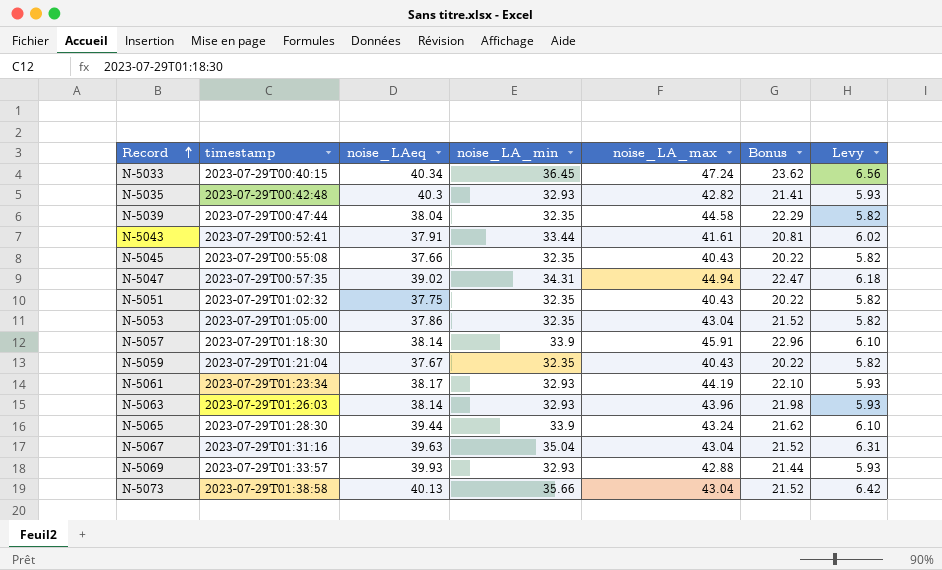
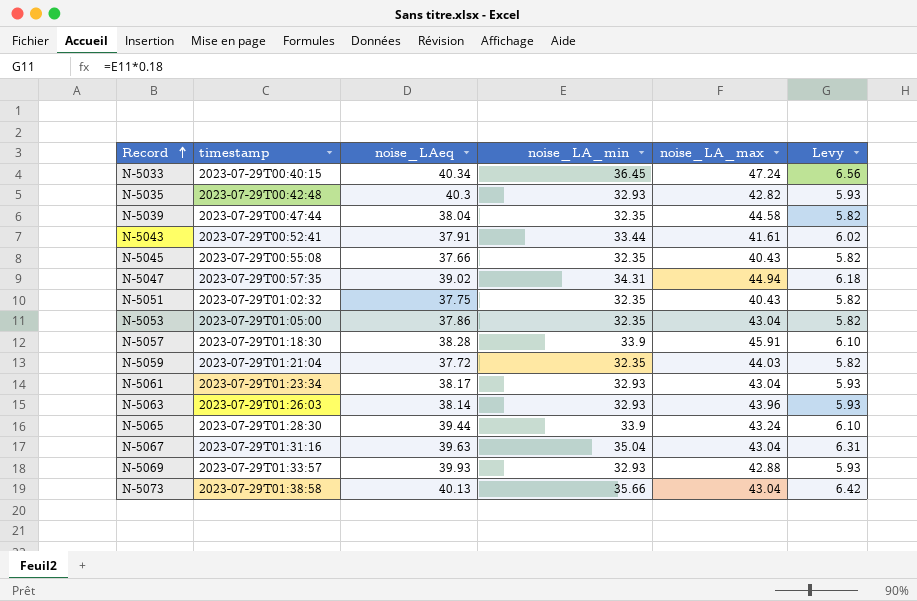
column Bonus | formula: [noise_LA_max] * 0.5 -> none
N-5057 | noise_LAeq: 38.14 -> 38.28
N-5059 | noise_LAeq: 37.67 -> 37.72
N-5059 | noise_LA_max: 40.43 -> 44.03
N-5061 | noise_LA_max: 44.19 -> 43.04

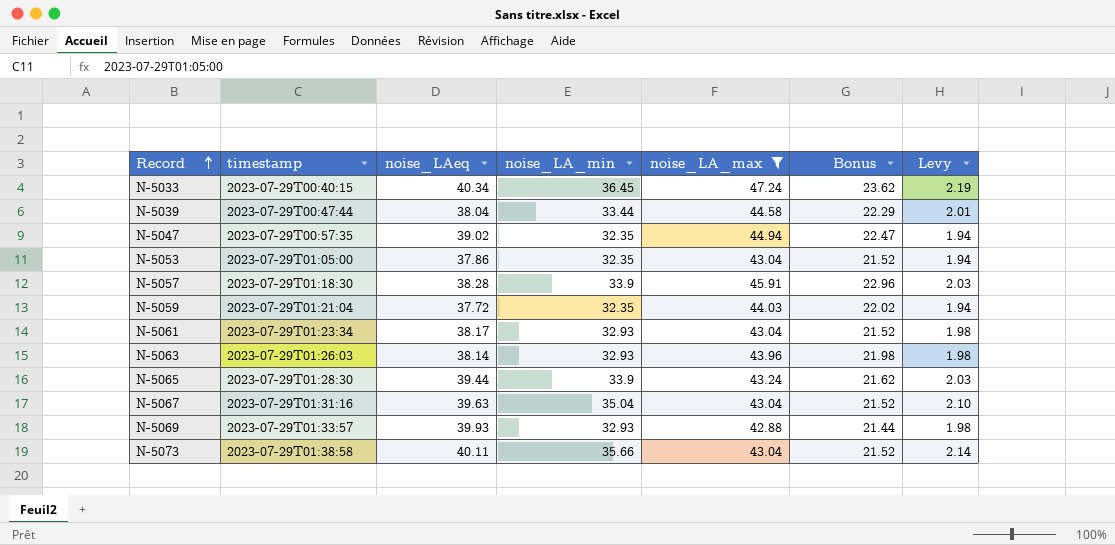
filter: none -> noise_LA_max >= 42.88
column Bonus | formula: none -> [noise_LA_max] * 0.5
column Levy | formula: [noise_LA_min] * 0.18 -> [noise_LA_min] * 0.06
N-5039 | noise_LA_min: 32.35 -> 33.44
N-5047 | noise_LA_min: 34.31 -> 32.35
N-5073 | noise_LAeq: 40.13 -> 40.11

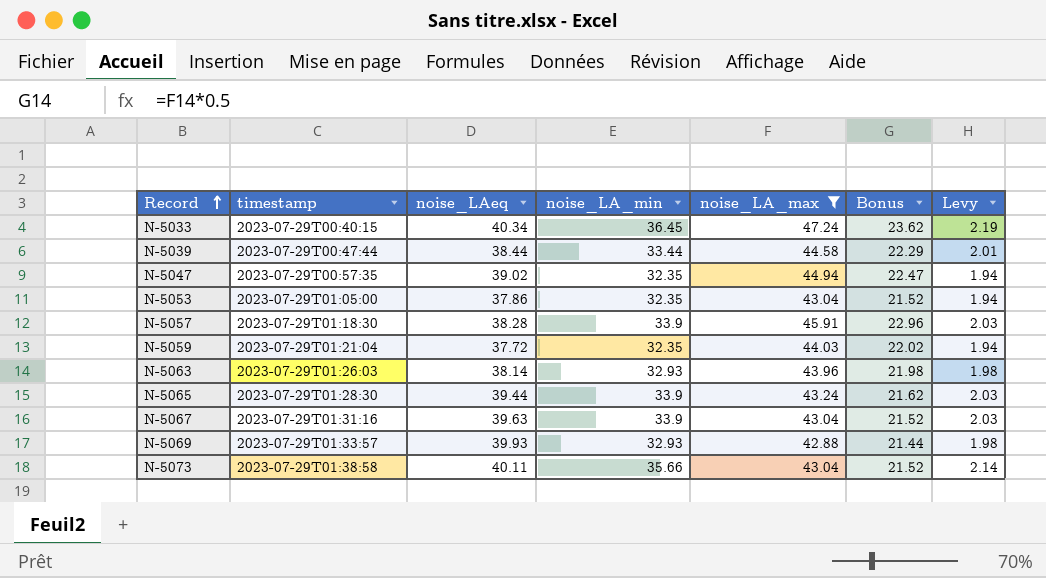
row N-5061: 2023-07-29T01:23:34 | 38.17 | 32.93 | 43.04 | 21.52 | 1.98 -> none
N-5039 | noise_LAeq: 38.04 -> 38.44
N-5067 | noise_LA_min: 35.04 -> 33.9
N-5067 | Levy: 2.10 -> 2.03

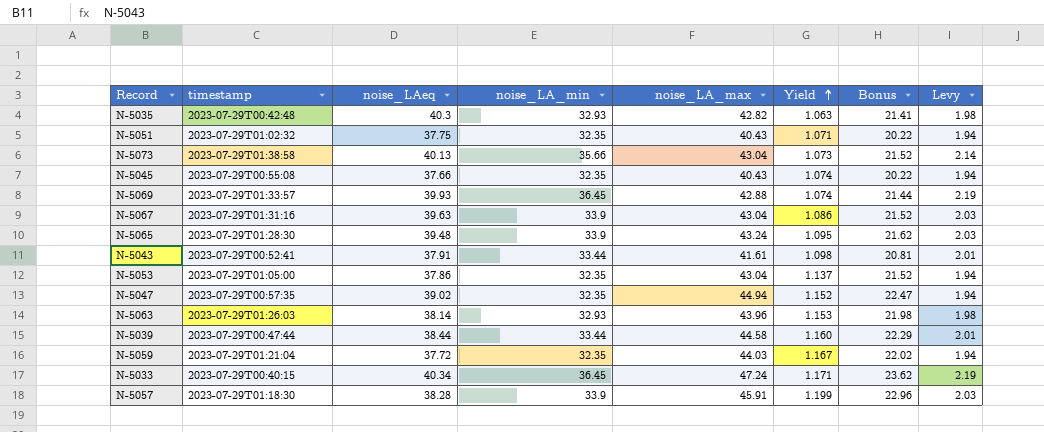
filter: noise_LA_max >= 42.88 -> none
row order: Record ascending -> Yield ascending
column Yield | formula: none -> [noise_LA_max] / [noise_LAeq]
N-5073 | noise_LAeq: 40.11 -> 40.13
N-5069 | noise_LA_min: 32.93 -> 36.45
N-5069 | Levy: 1.98 -> 2.19
N-5065 | noise_LAeq: 39.44 -> 39.48

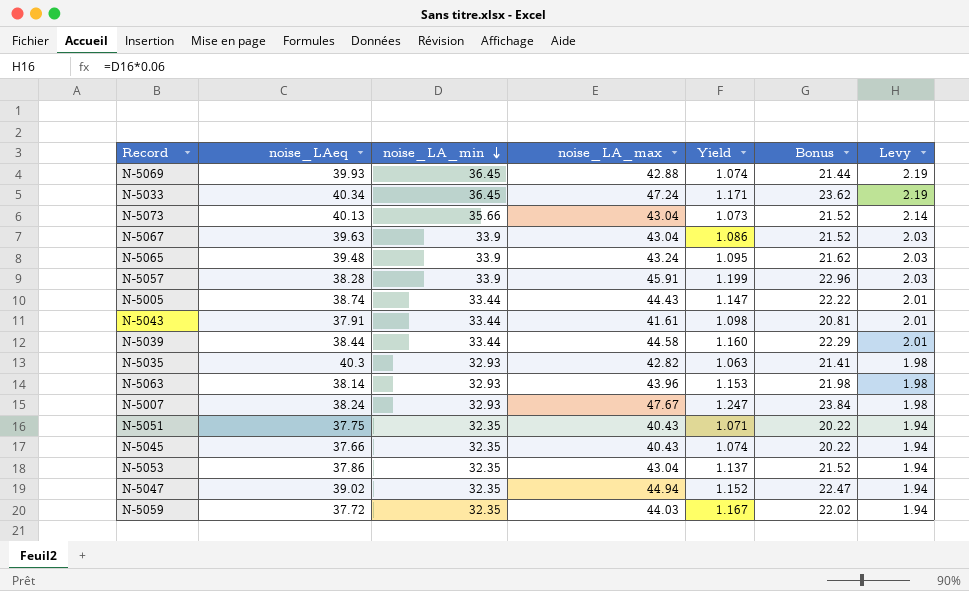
row order: Yield ascending -> noise_LA_min descending
column timestamp | position: 2 -> none
row N-5005: none -> 38.74 | 33.44 | 44.43 | 1.147 | 22.22 | 2.01
row N-5007: none -> 38.24 | 32.93 | 47.67 | 1.247 | 23.84 | 1.98

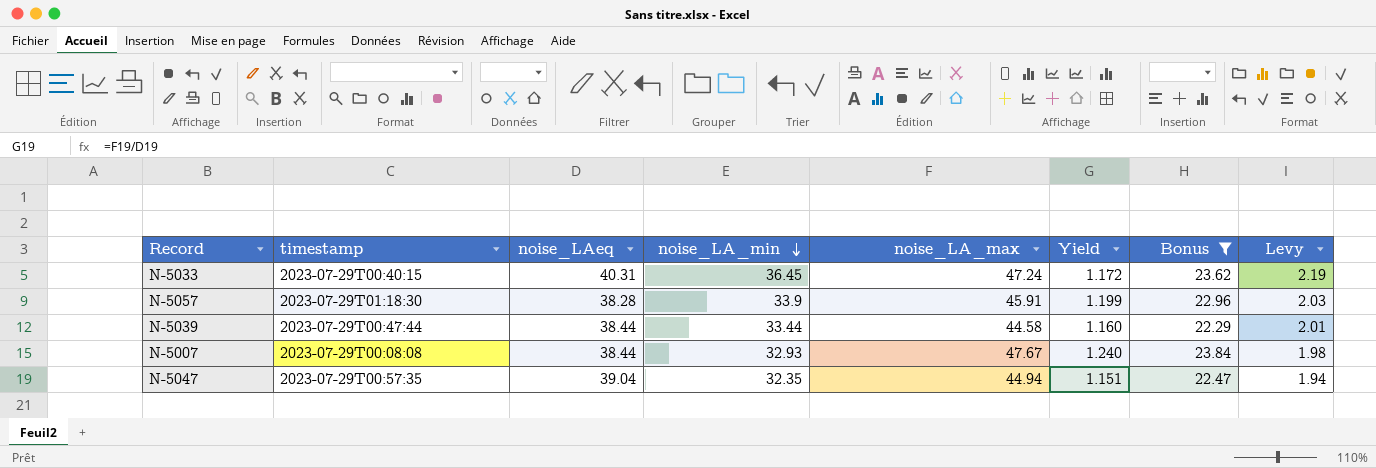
filter: none -> Bonus >= 22.29
column timestamp | position: none -> 2
N-5033 | noise_LAeq: 40.34 -> 40.31
N-5033 | Yield: 1.171 -> 1.172
N-5007 | noise_LAeq: 38.24 -> 38.44
N-5007 | Yield: 1.247 -> 1.240
N-5047 | noise_LAeq: 39.02 -> 39.04
N-5047 | Yield: 1.152 -> 1.151

